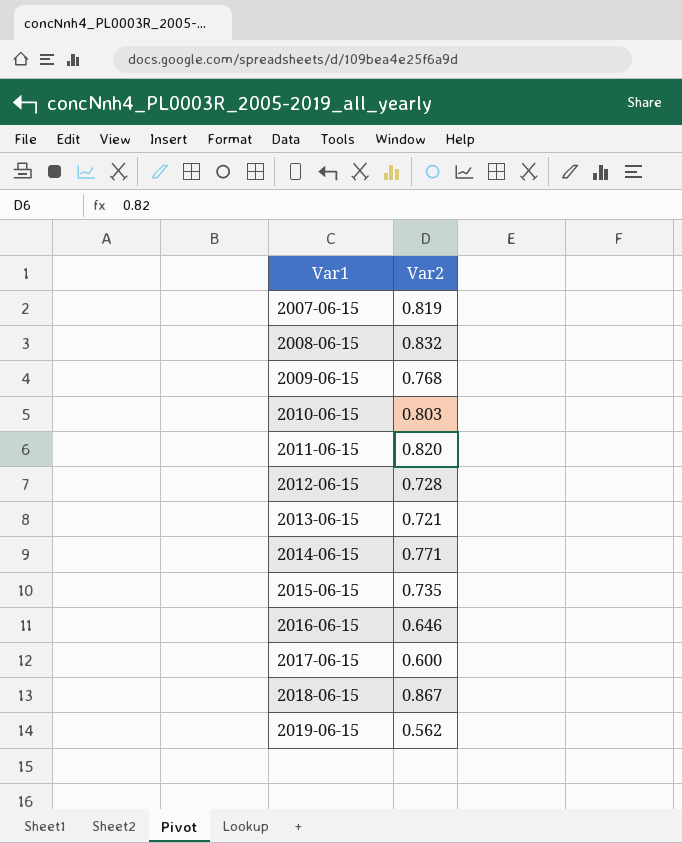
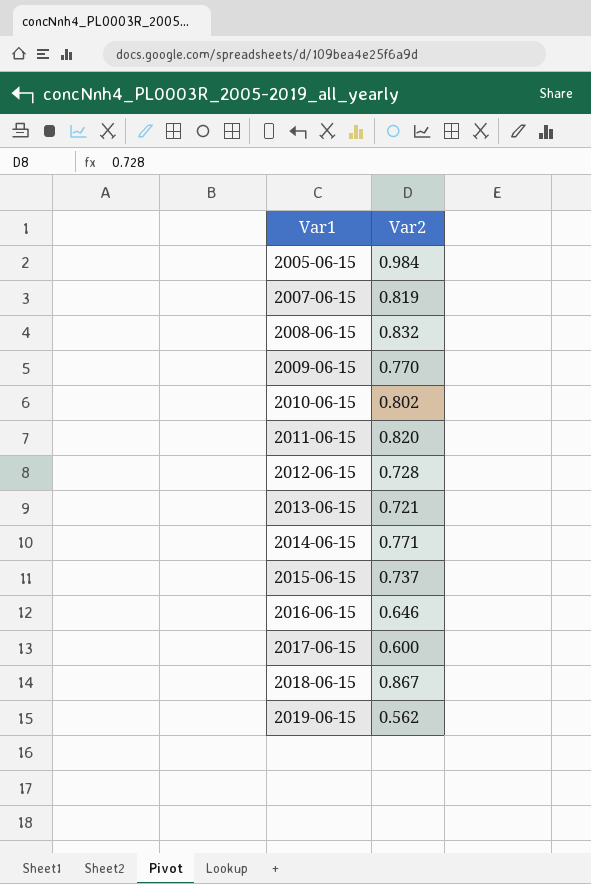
row 2005-06-15: none -> 0.984
2009-06-15 | Var2: 0.768 -> 0.770
2010-06-15 | Var2: 0.803 -> 0.802
2015-06-15 | Var2: 0.735 -> 0.737

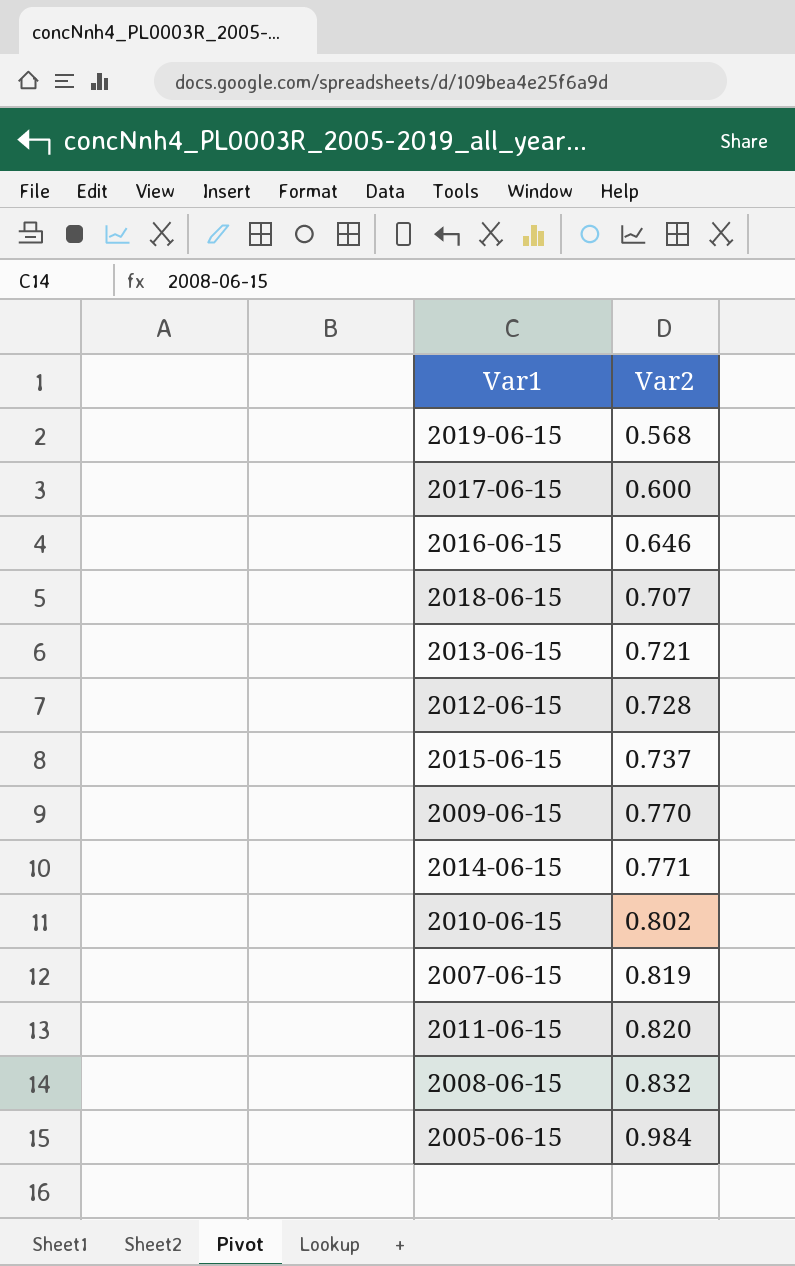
row order: Var1 ascending -> Var2 ascending
2019-06-15 | Var2: 0.562 -> 0.568
2018-06-15 | Var2: 0.867 -> 0.707

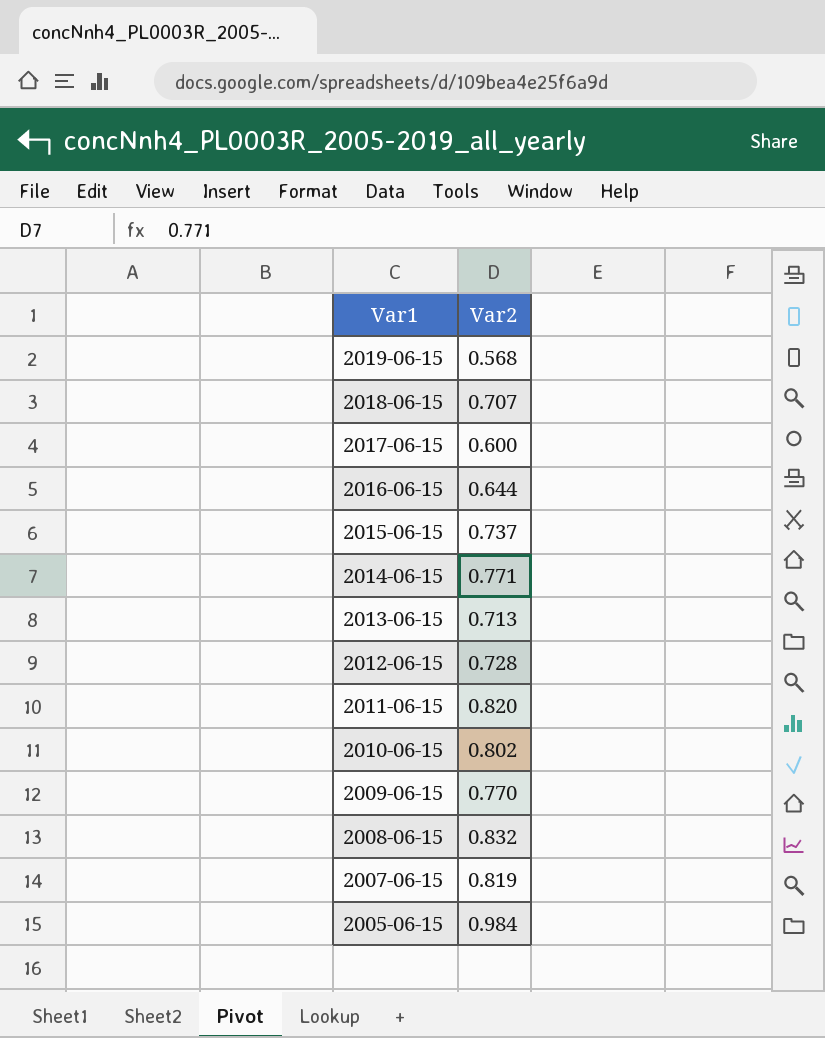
row order: Var2 ascending -> Var1 descending
2016-06-15 | Var2: 0.646 -> 0.644
2013-06-15 | Var2: 0.721 -> 0.713

